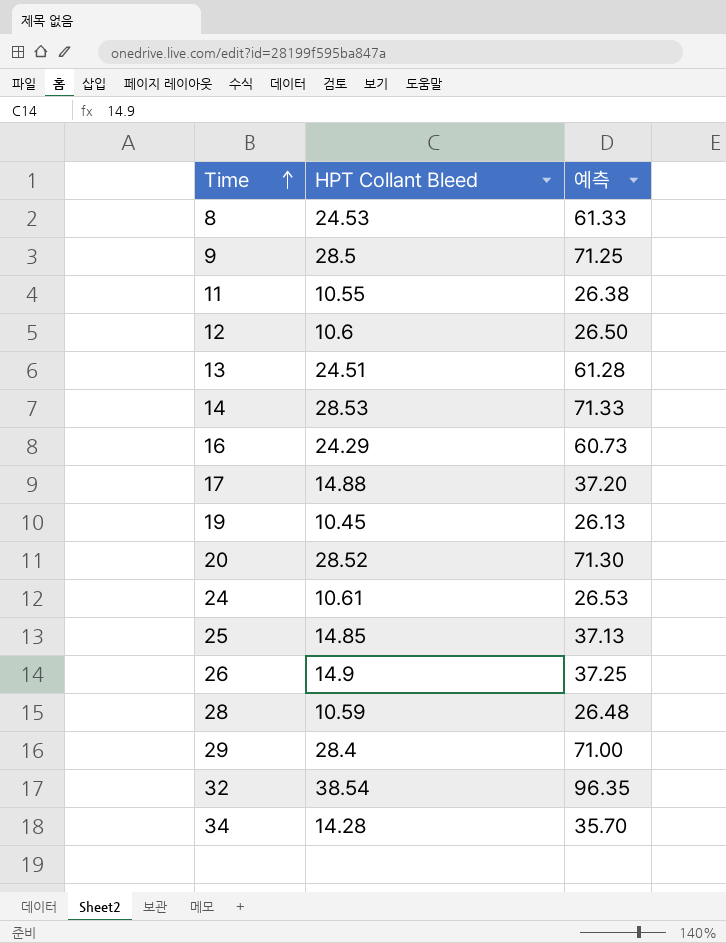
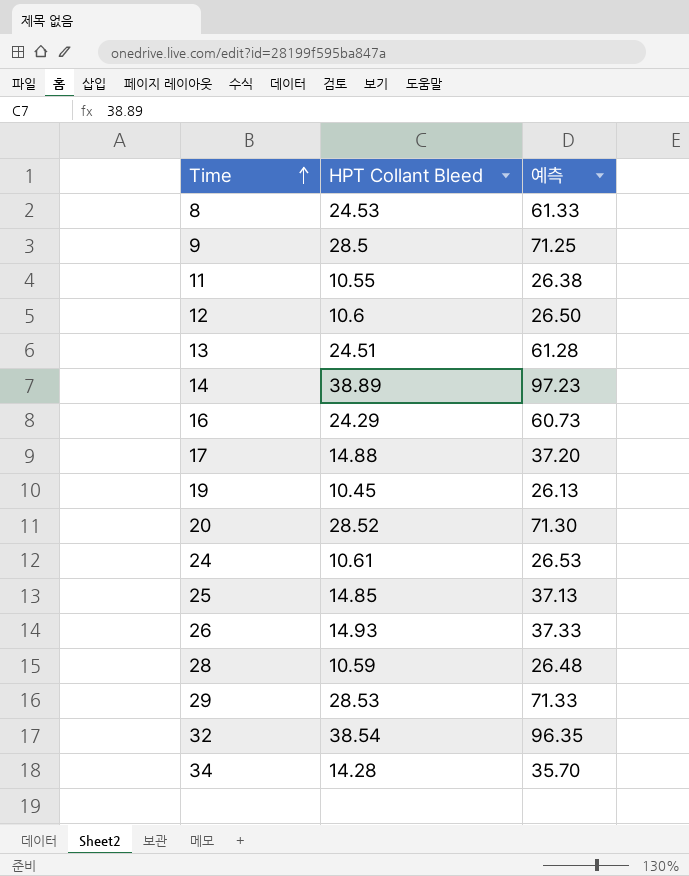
14 | HPT Collant Bleed: 28.53 -> 38.89
14 | 예측: 71.33 -> 97.23
26 | HPT Collant Bleed: 14.9 -> 14.93
26 | 예측: 37.25 -> 37.33
29 | HPT Collant Bleed: 28.4 -> 28.53
29 | 예측: 71.00 -> 71.33

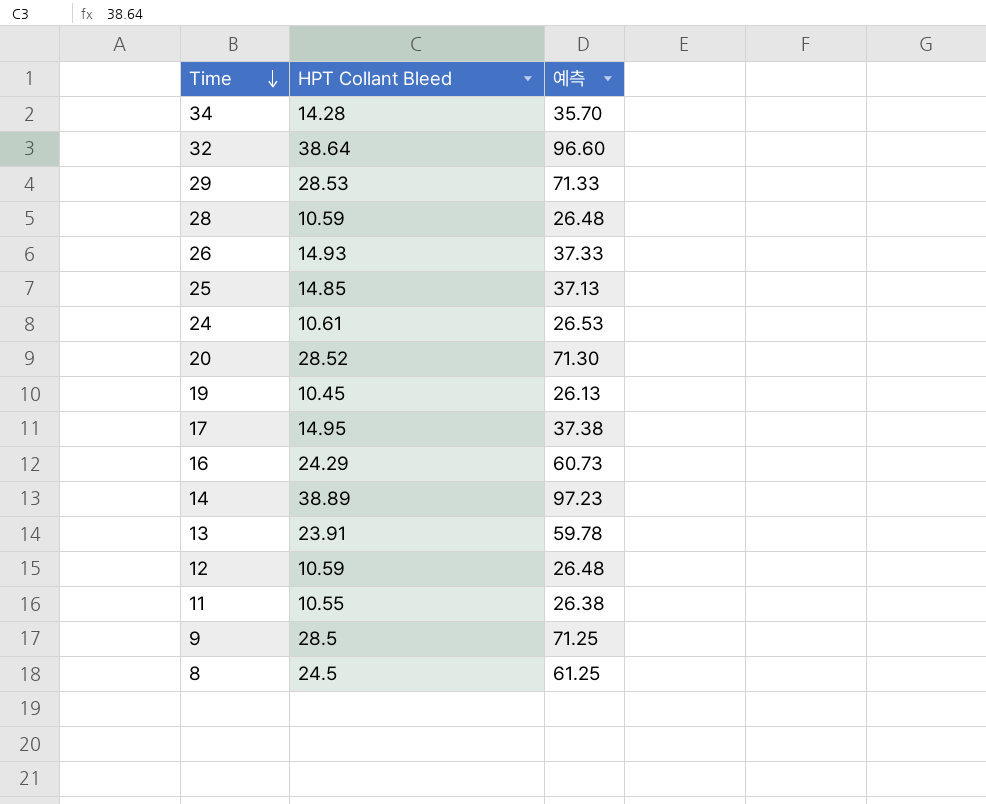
row order: Time ascending -> Time descending
32 | HPT Collant Bleed: 38.54 -> 38.64
32 | 예측: 96.35 -> 96.60
17 | HPT Collant Bleed: 14.88 -> 14.95
17 | 예측: 37.20 -> 37.38
13 | HPT Collant Bleed: 24.51 -> 23.91
13 | 예측: 61.28 -> 59.78
12 | HPT Collant Bleed: 10.6 -> 10.59
12 | 예측: 26.50 -> 26.48
8 | HPT Collant Bleed: 24.53 -> 24.5
8 | 예측: 61.33 -> 61.25

